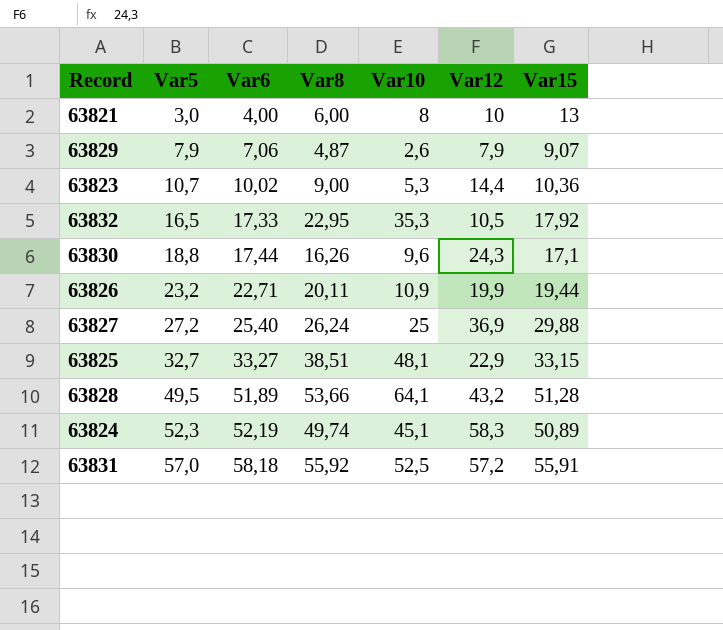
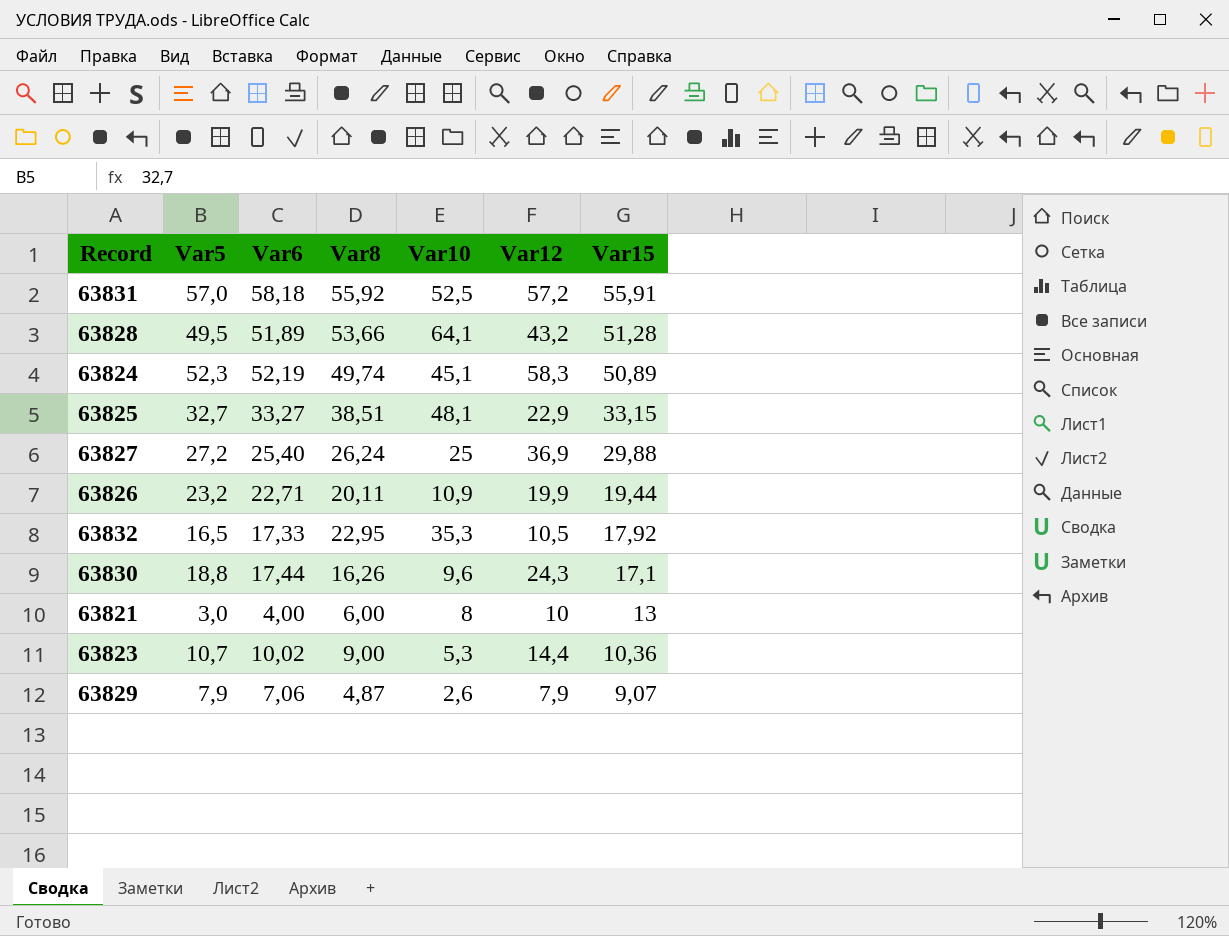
row order: Var5 ascending -> Var15 descending

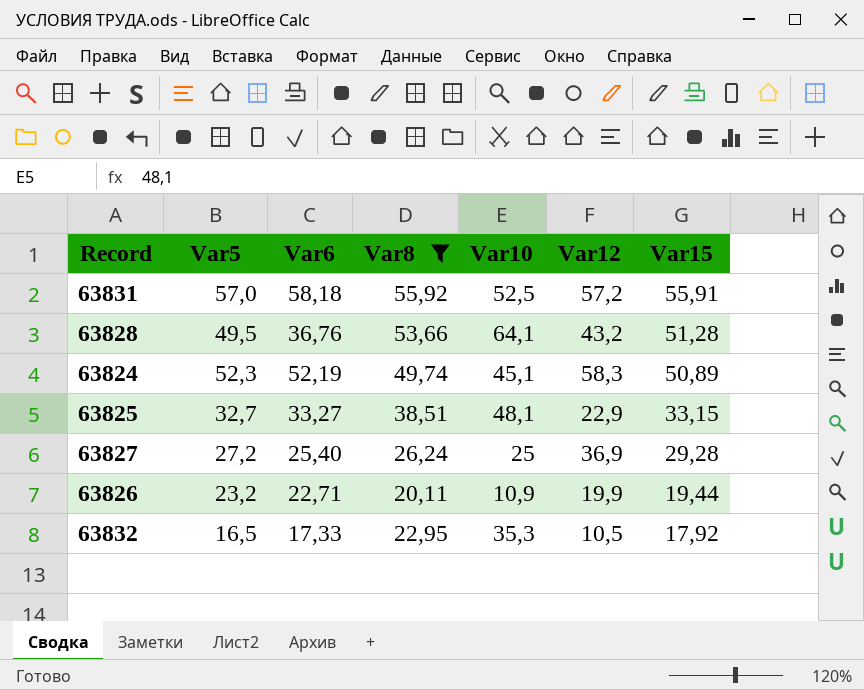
filter: none -> Var8 >= 20,11
63828 | Var6: 51,89 -> 36,76
63827 | Var15: 29,88 -> 29,28

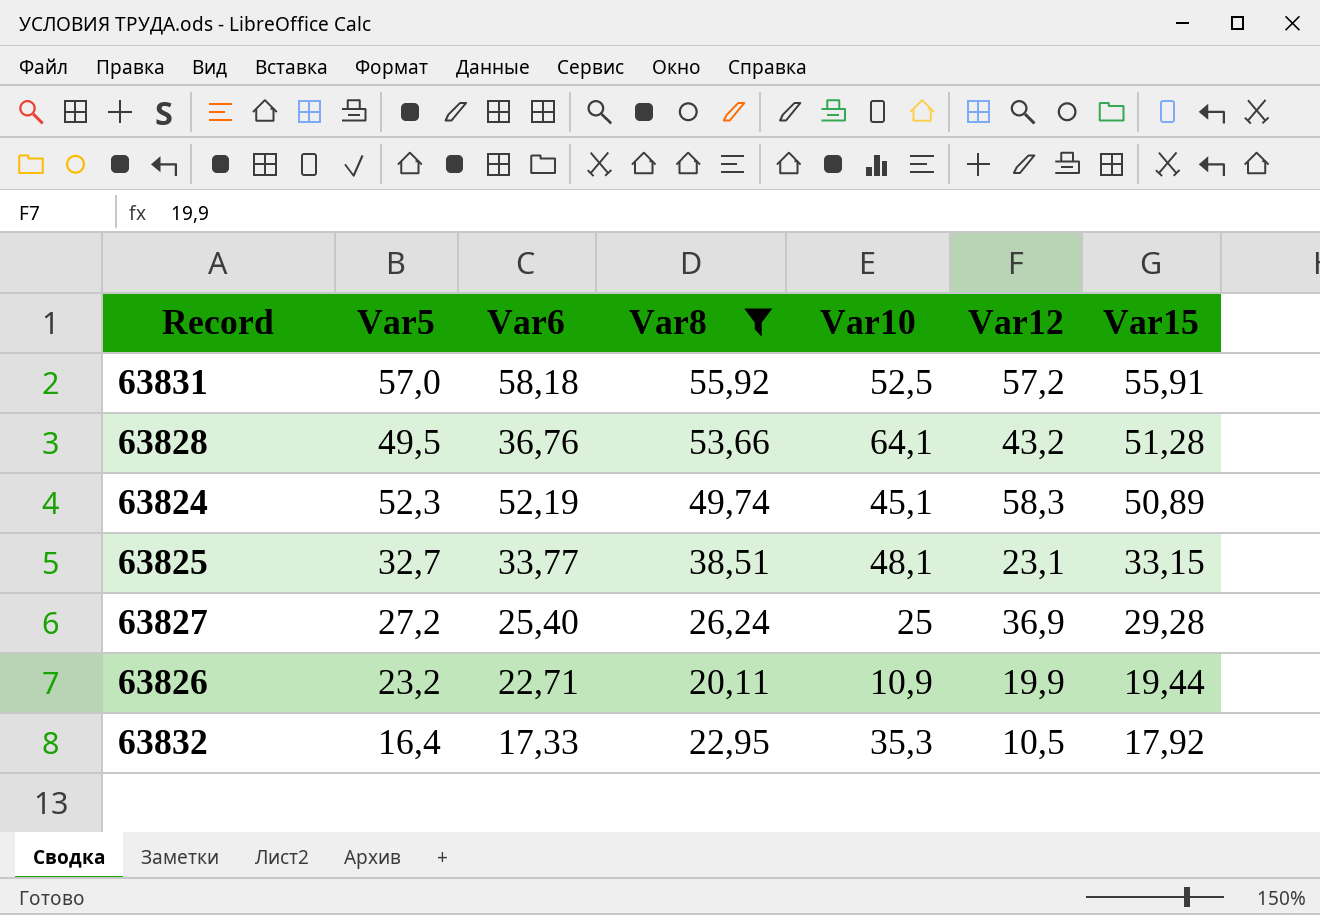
63825 | Var6: 33,27 -> 33,77
63825 | Var12: 22,9 -> 23,1
63832 | Var5: 16,5 -> 16,4

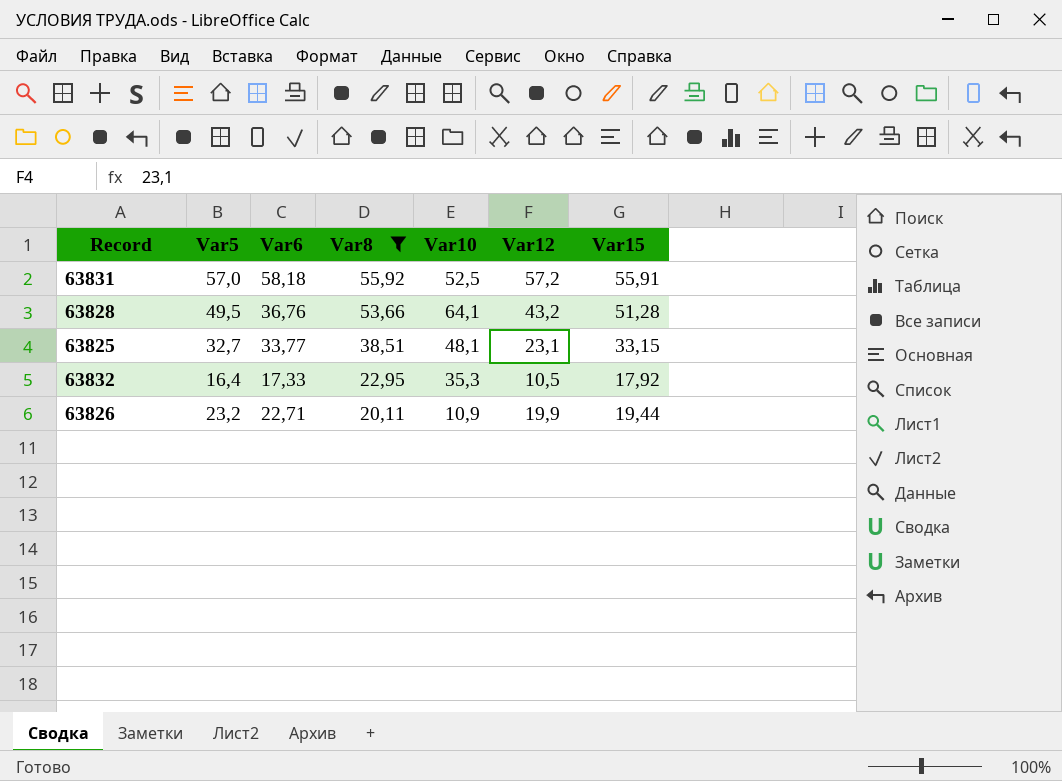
row order: Var15 descending -> Var8 descending
row 63824: 52,3 | 52,19 | 49,74 | 45,1 | 58,3 | 50,89 -> none
row 63827: 27,2 | 25,40 | 26,24 | 25 | 36,9 | 29,28 -> none

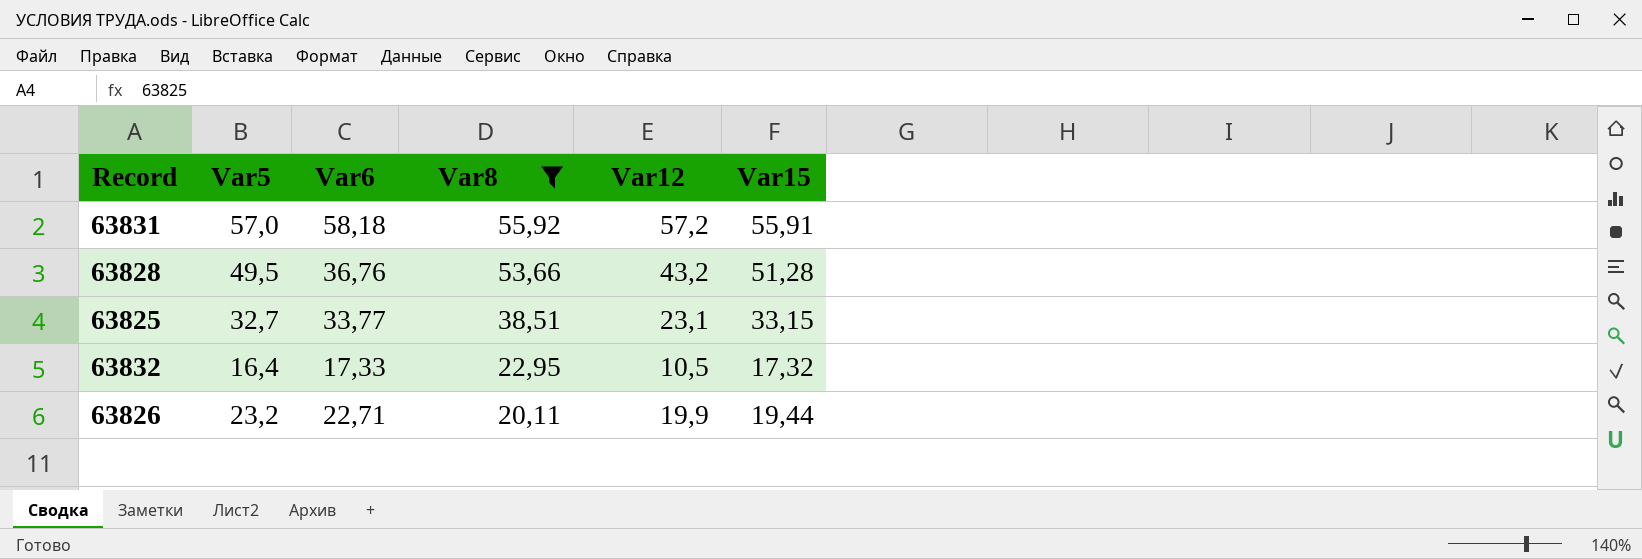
column Var10 | position: 5 -> none
63832 | Var15: 17,92 -> 17,32

